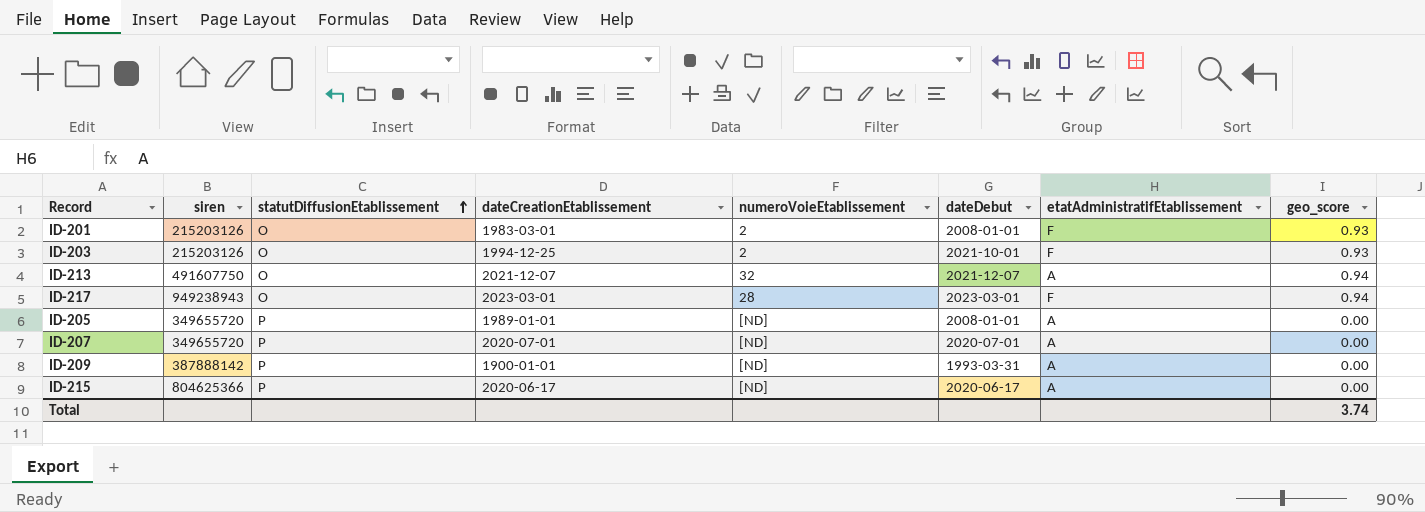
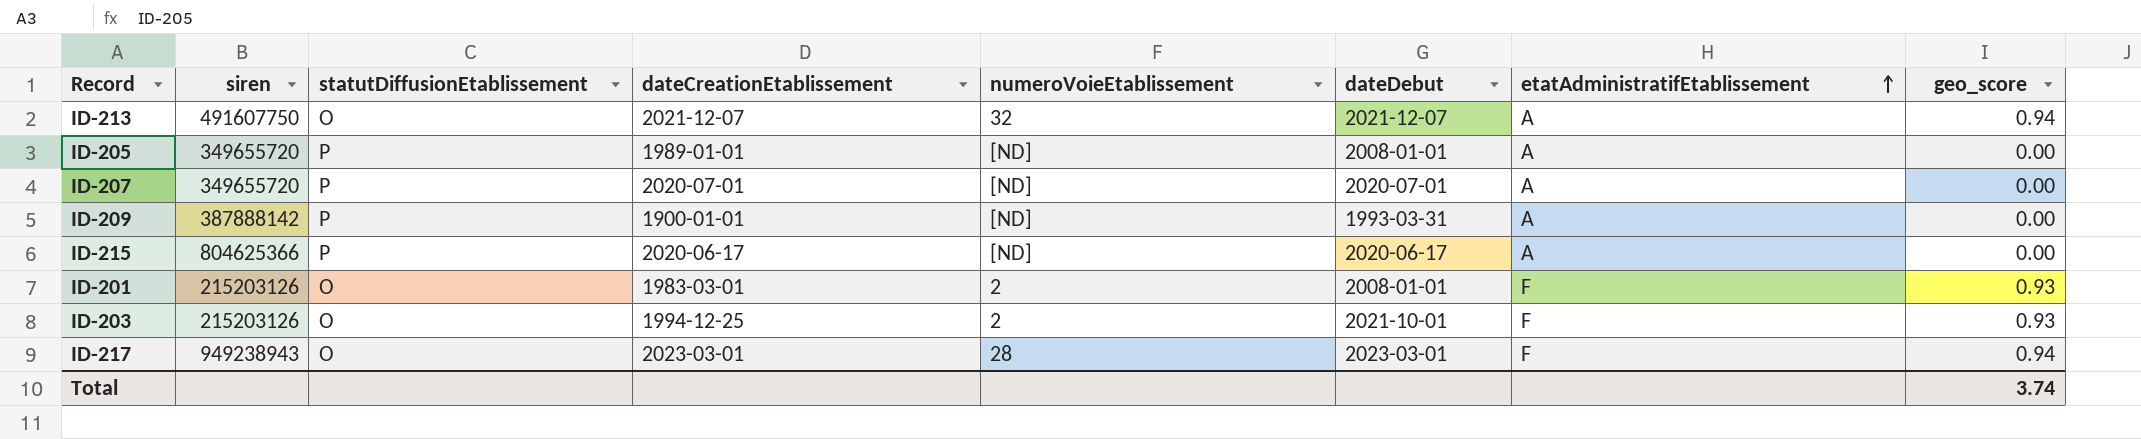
row order: statutDiffusionEtablissement ascending -> etatAdministratifEtablissement ascending

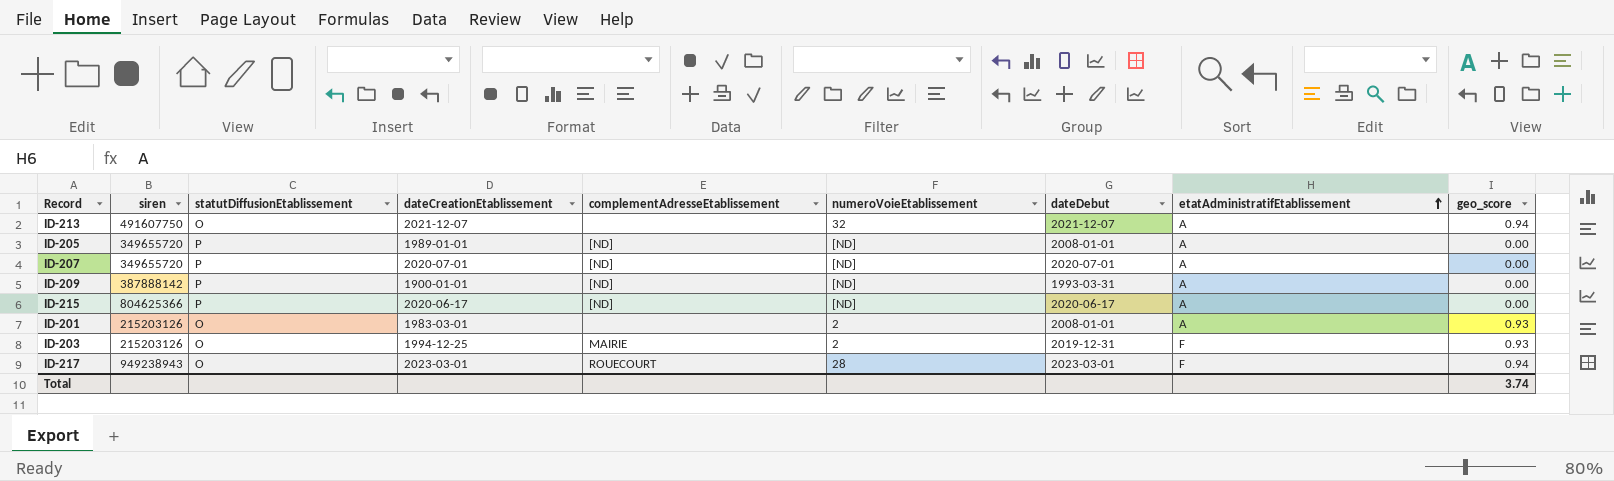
column complementAdresseEtablissement | position: none -> 5
ID-201 | etatAdministratifEtablissement: F -> A
ID-203 | dateDebut: 2021-10-01 -> 2019-12-31

